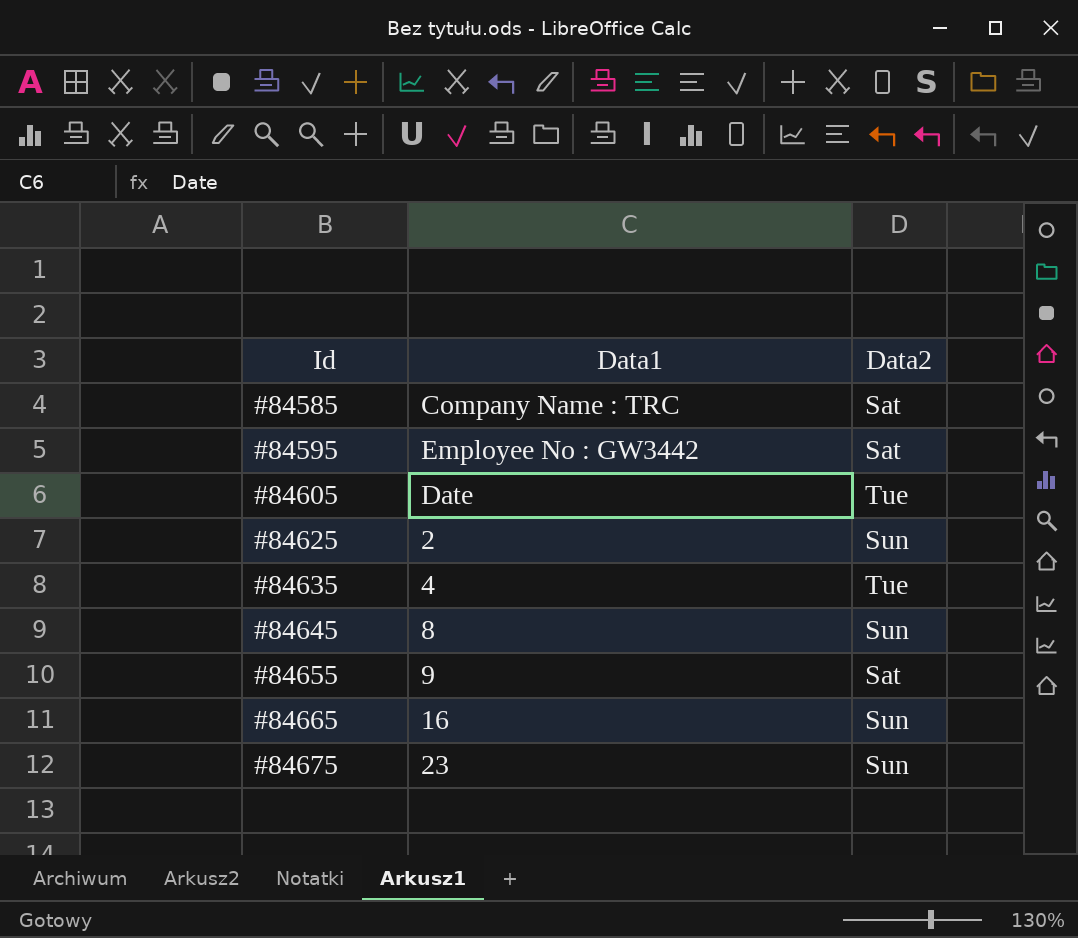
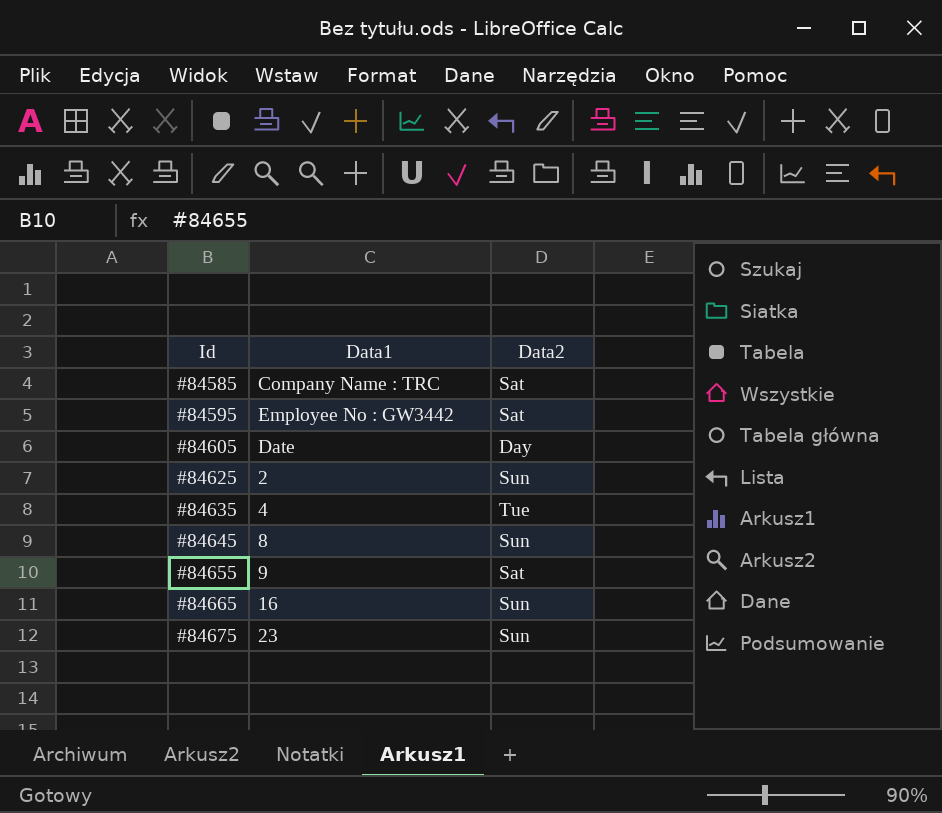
#84605 | Data2: Tue -> Day

